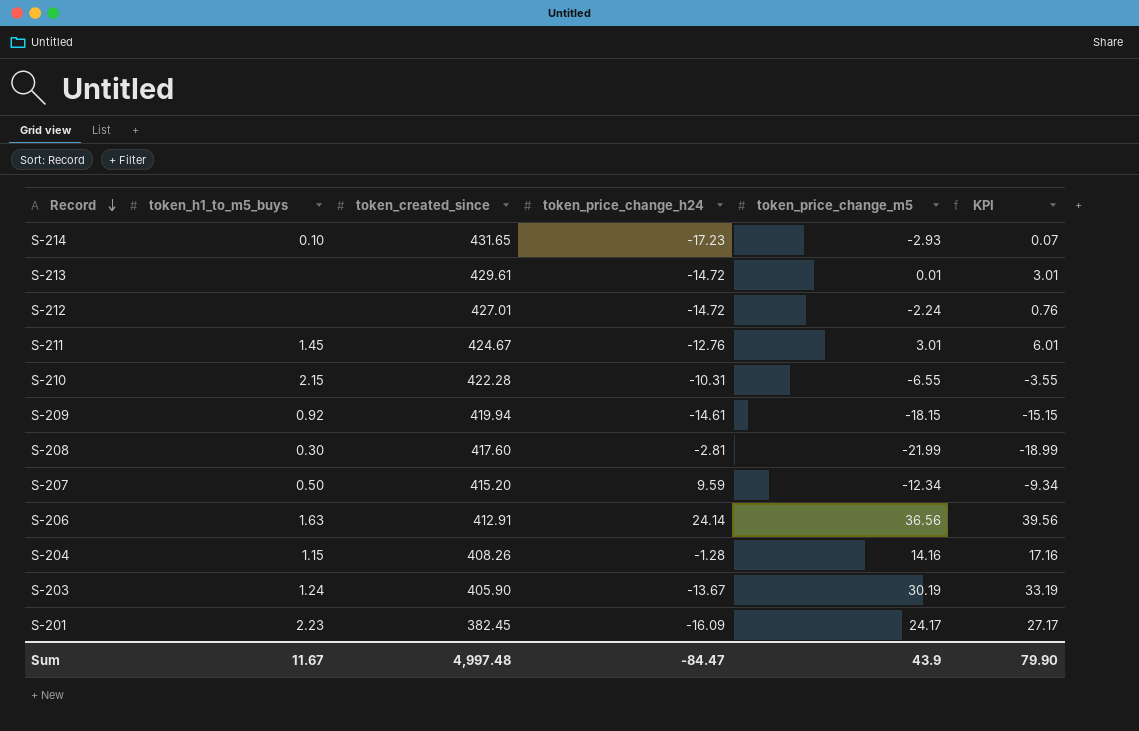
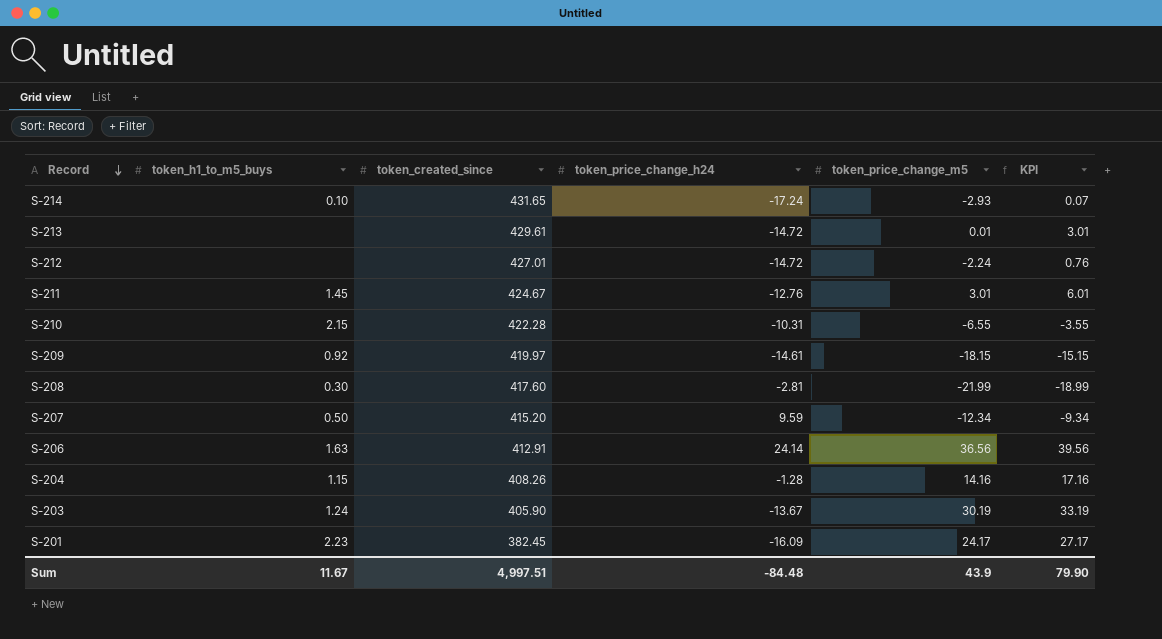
S-214 | token_price_change_h24: -17.23 -> -17.24
S-209 | token_created_since: 419.94 -> 419.97
Sum | token_created_since: 4,997.48 -> 4,997.51
Sum | token_price_change_h24: -84.47 -> -84.48

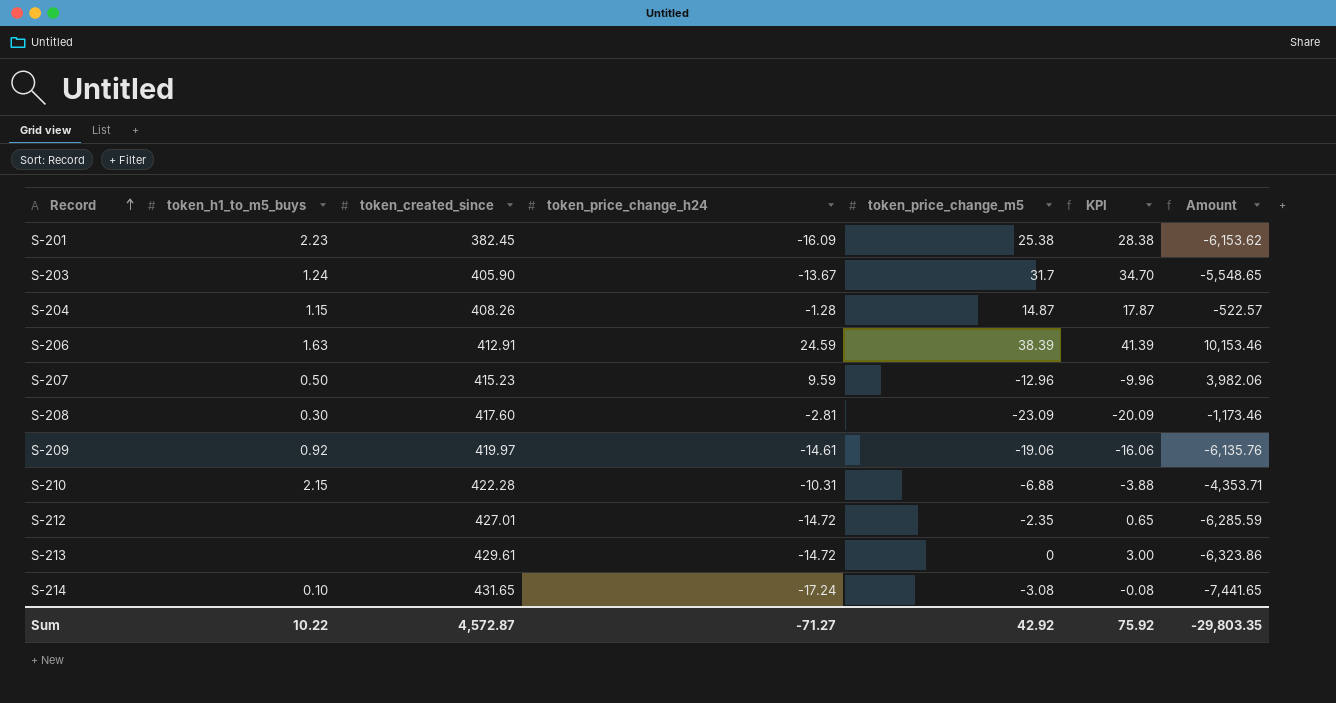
row order: Record descending -> Record ascending
column Amount | formula: none -> [token_created_since] * [token_price_change_h24]
row S-211: 1.45 | 424.67 | -12.76 | 3.01 | 6.01 -> none
S-201 | token_price_change_m5: 24.17 -> 25.38
S-201 | KPI: 27.17 -> 28.38
S-203 | token_price_change_m5: 30.19 -> 31.7
S-203 | KPI: 33.19 -> 34.70
S-204 | token_price_change_m5: 14.16 -> 14.87
S-204 | KPI: 17.16 -> 17.87
S-206 | token_price_change_h24: 24.14 -> 24.59
S-206 | token_price_change_m5: 36.56 -> 38.39
S-206 | KPI: 39.56 -> 41.39
S-207 | token_created_since: 415.20 -> 415.23
S-207 | token_price_change_m5: -12.34 -> -12.96
S-207 | KPI: -9.34 -> -9.96
S-208 | token_price_change_m5: -21.99 -> -23.09
S-208 | KPI: -18.99 -> -20.09
S-209 | token_price_change_m5: -18.15 -> -19.06
S-209 | KPI: -15.15 -> -16.06
S-210 | token_price_change_m5: -6.55 -> -6.88
S-210 | KPI: -3.55 -> -3.88
S-212 | token_price_change_m5: -2.24 -> -2.35
S-212 | KPI: 0.76 -> 0.65
S-213 | token_price_change_m5: 0.01 -> 0
S-213 | KPI: 3.01 -> 3.00
S-214 | token_price_change_m5: -2.93 -> -3.08
S-214 | KPI: 0.07 -> -0.08
Sum | token_h1_to_m5_buys: 11.67 -> 10.22
Sum | token_created_since: 4,997.51 -> 4,572.87
Sum | token_price_change_h24: -84.48 -> -71.27
Sum | token_price_change_m5: 43.9 -> 42.92
Sum | KPI: 79.90 -> 75.92

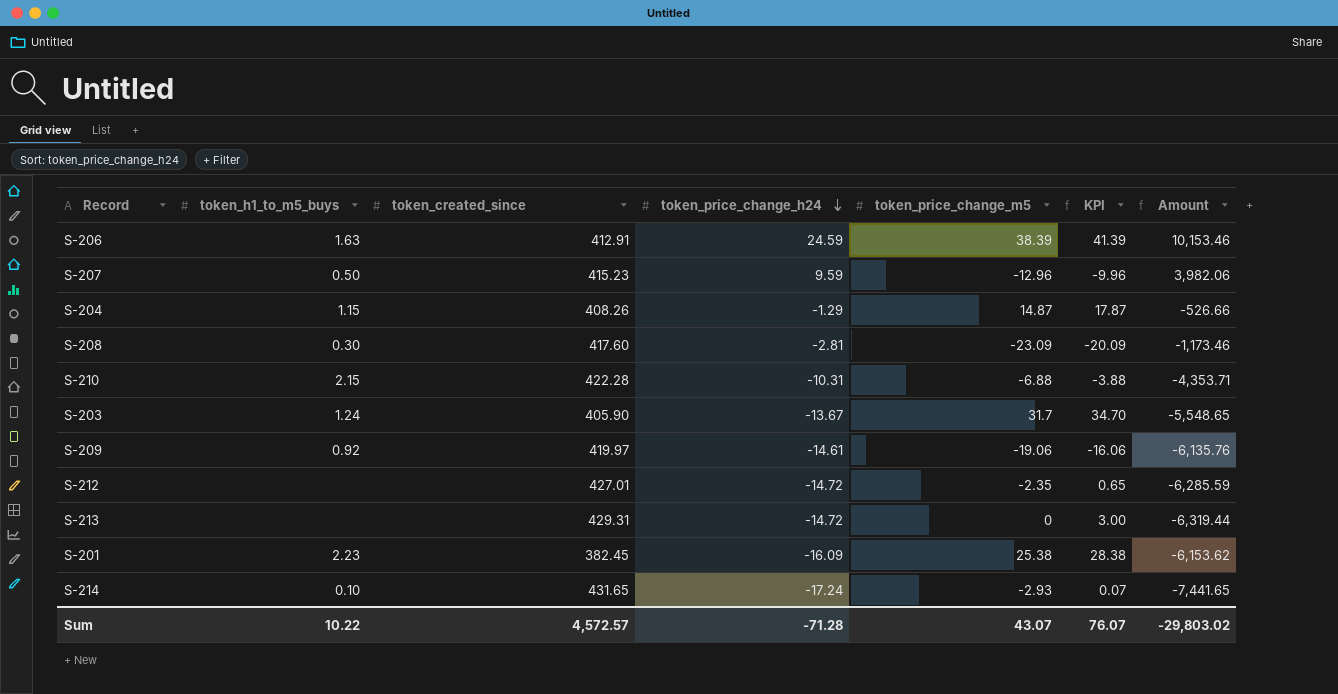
row order: Record ascending -> token_price_change_h24 descending
S-204 | token_price_change_h24: -1.28 -> -1.29
S-204 | Amount: -522.57 -> -526.66
S-213 | token_created_since: 429.61 -> 429.31
S-213 | Amount: -6,323.86 -> -6,319.44
S-214 | token_price_change_m5: -3.08 -> -2.93
S-214 | KPI: -0.08 -> 0.07
Sum | token_created_since: 4,572.87 -> 4,572.57
Sum | token_price_change_h24: -71.27 -> -71.28
Sum | token_price_change_m5: 42.92 -> 43.07
Sum | KPI: 75.92 -> 76.07
Sum | Amount: -29,803.35 -> -29,803.02

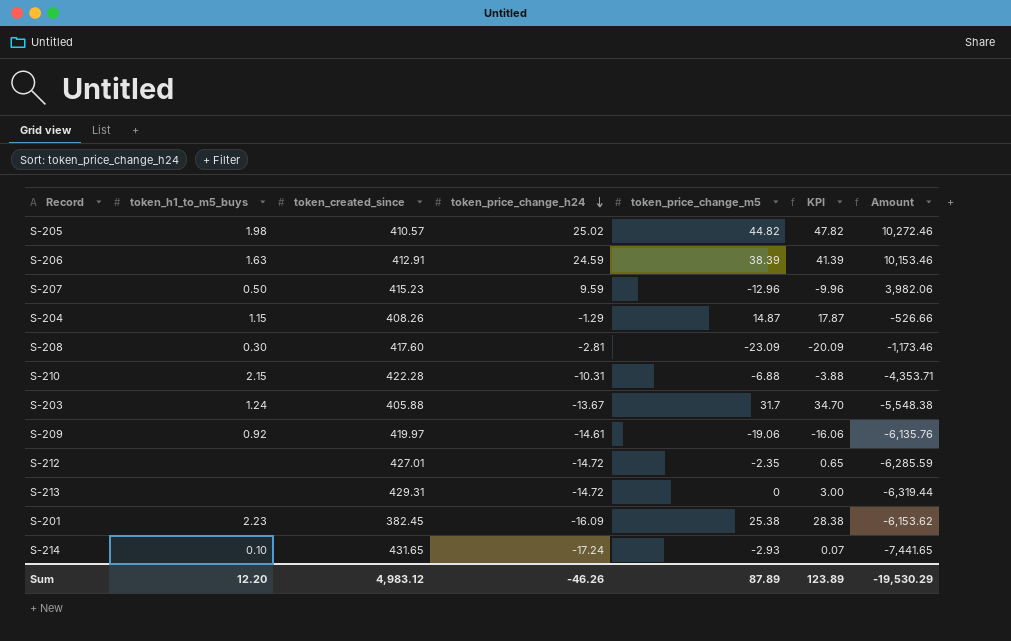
row S-205: none -> 1.98 | 410.57 | 25.02 | 44.82 | 47.82 | 10,272.46
S-203 | token_created_since: 405.90 -> 405.88
S-203 | Amount: -5,548.65 -> -5,548.38
Sum | token_h1_to_m5_buys: 10.22 -> 12.20
Sum | token_created_since: 4,572.57 -> 4,983.12
Sum | token_price_change_h24: -71.28 -> -46.26
Sum | token_price_change_m5: 43.07 -> 87.89
Sum | KPI: 76.07 -> 123.89
Sum | Amount: -29,803.02 -> -19,530.29

